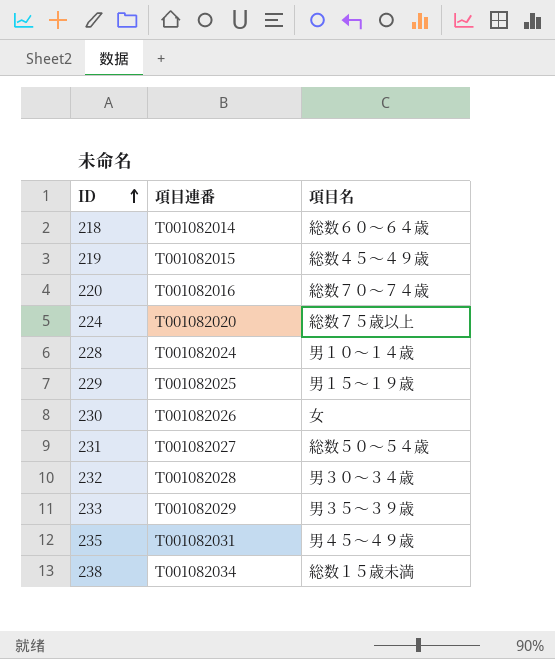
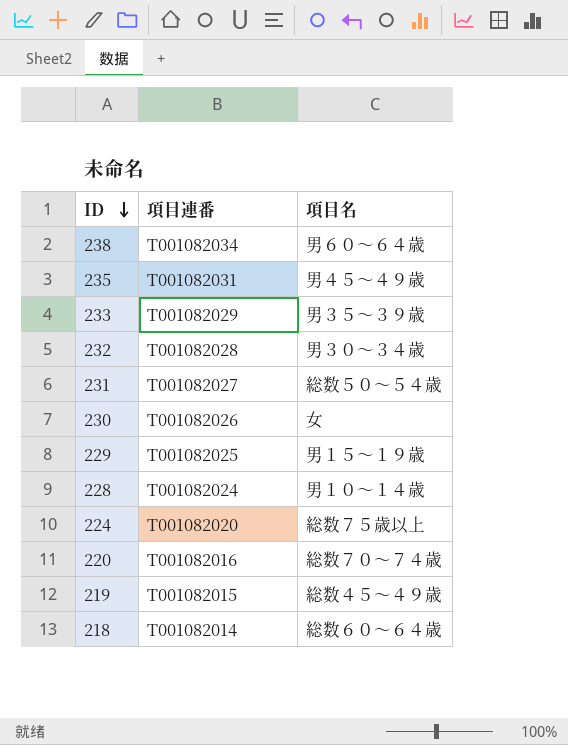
row order: ID ascending -> ID descending
238 | 項目名: 総数１５歳未満 -> 男６０～６４歳

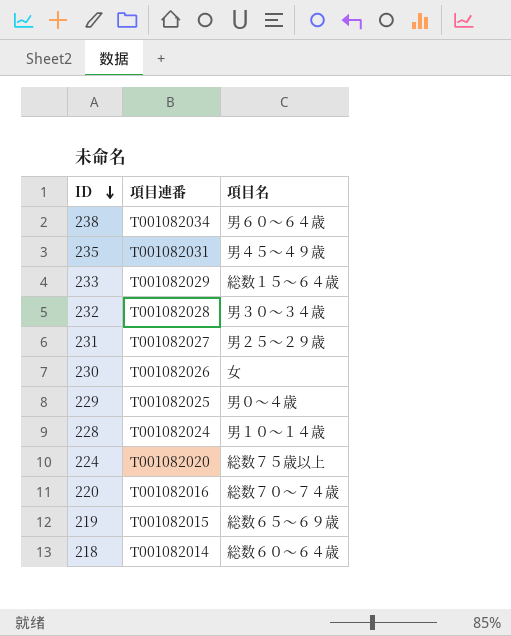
233 | 項目名: 男３５～３９歳 -> 総数１５～６４歳
231 | 項目名: 総数５０～５４歳 -> 男２５～２９歳
229 | 項目名: 男１５～１９歳 -> 男０～４歳
219 | 項目名: 総数４５～４９歳 -> 総数６５～６９歳

